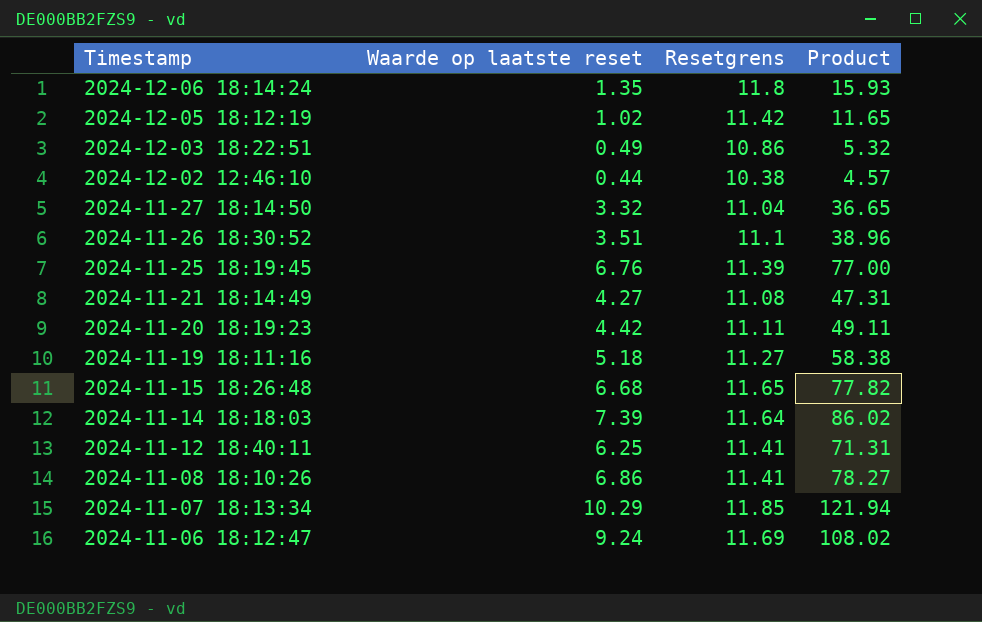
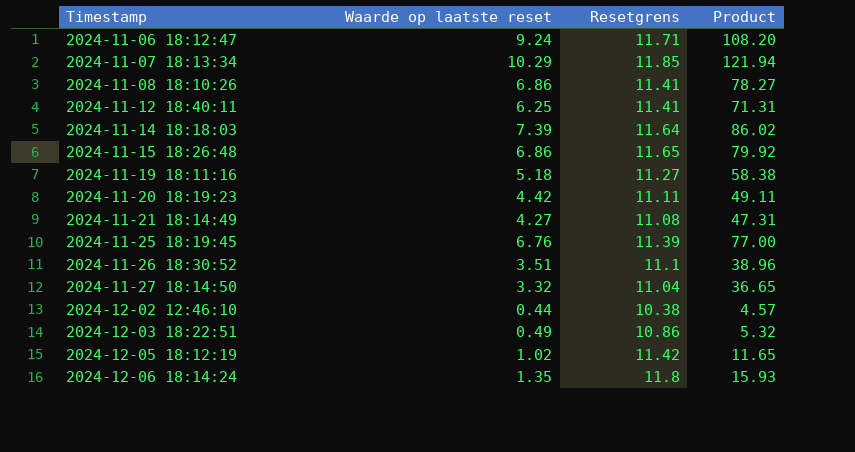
row order: Timestamp descending -> Timestamp ascending
2024-11-06 18:12:47 | Resetgrens: 11.69 -> 11.71
2024-11-06 18:12:47 | Product: 108.02 -> 108.20
2024-11-15 18:26:48 | Waarde op laatste reset: 6.68 -> 6.86
2024-11-15 18:26:48 | Product: 77.82 -> 79.92

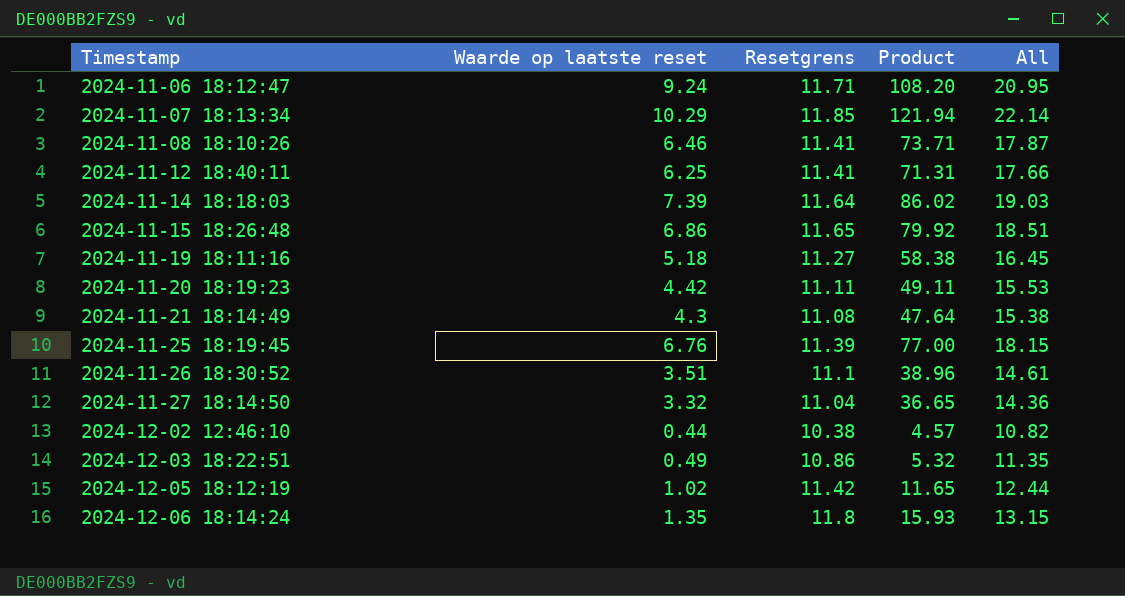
column All | formula: none -> [Waarde op laatste reset] + [Resetgrens]
2024-11-08 18:10:26 | Waarde op laatste reset: 6.86 -> 6.46
2024-11-08 18:10:26 | Product: 78.27 -> 73.71
2024-11-21 18:14:49 | Waarde op laatste reset: 4.27 -> 4.3
2024-11-21 18:14:49 | Product: 47.31 -> 47.64

